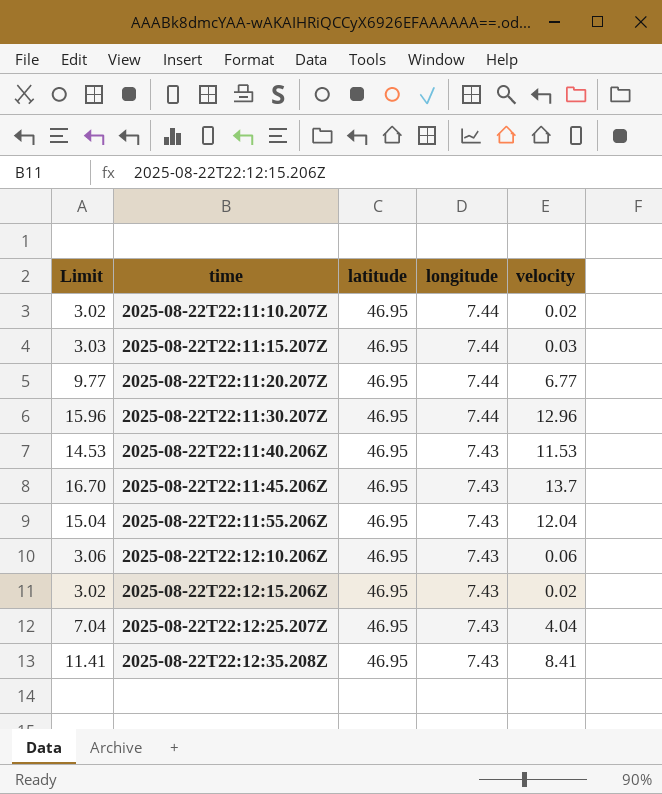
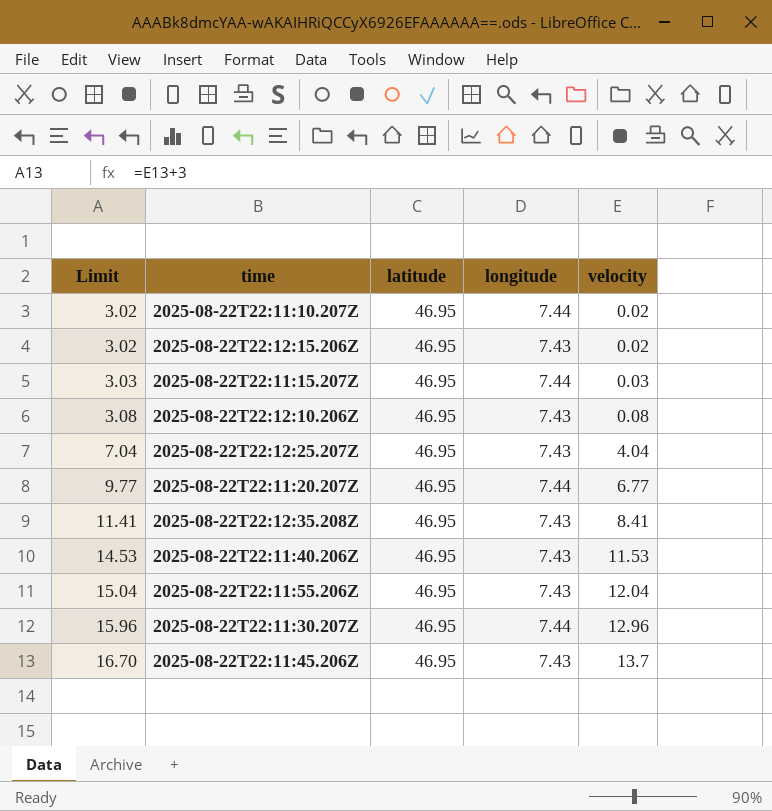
row order: time ascending -> Limit ascending
2025-08-22T22:12:10.206Z | Limit: 3.06 -> 3.08
2025-08-22T22:12:10.206Z | velocity: 0.06 -> 0.08

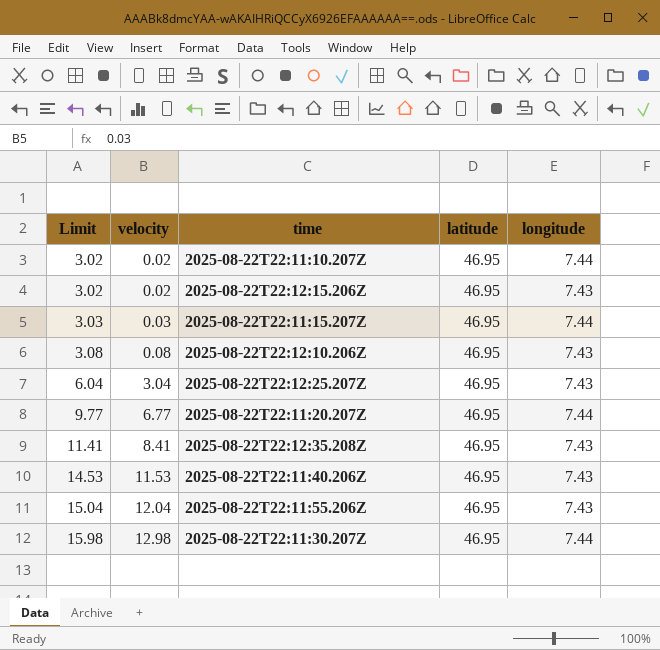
column velocity | position: 5 -> 2
row 2025-08-22T22:11:45.206Z: 16.70 | 46.95 | 7.43 | 13.7 -> none
2025-08-22T22:12:25.207Z | Limit: 7.04 -> 6.04
2025-08-22T22:12:25.207Z | velocity: 4.04 -> 3.04
2025-08-22T22:11:30.207Z | Limit: 15.96 -> 15.98
2025-08-22T22:11:30.207Z | velocity: 12.96 -> 12.98

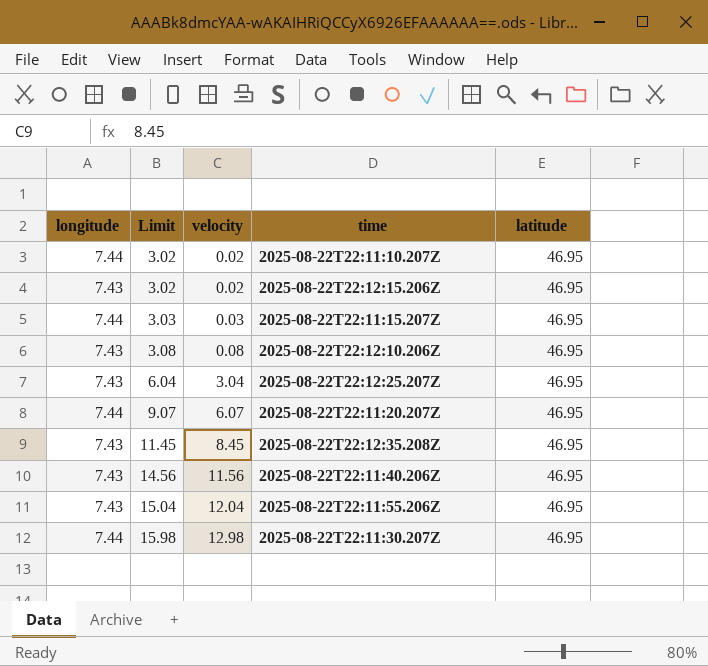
column longitude | position: 5 -> 1
2025-08-22T22:11:20.207Z | Limit: 9.77 -> 9.07
2025-08-22T22:11:20.207Z | velocity: 6.77 -> 6.07
2025-08-22T22:12:35.208Z | Limit: 11.41 -> 11.45
2025-08-22T22:12:35.208Z | velocity: 8.41 -> 8.45
2025-08-22T22:11:40.206Z | Limit: 14.53 -> 14.56
2025-08-22T22:11:40.206Z | velocity: 11.53 -> 11.56

